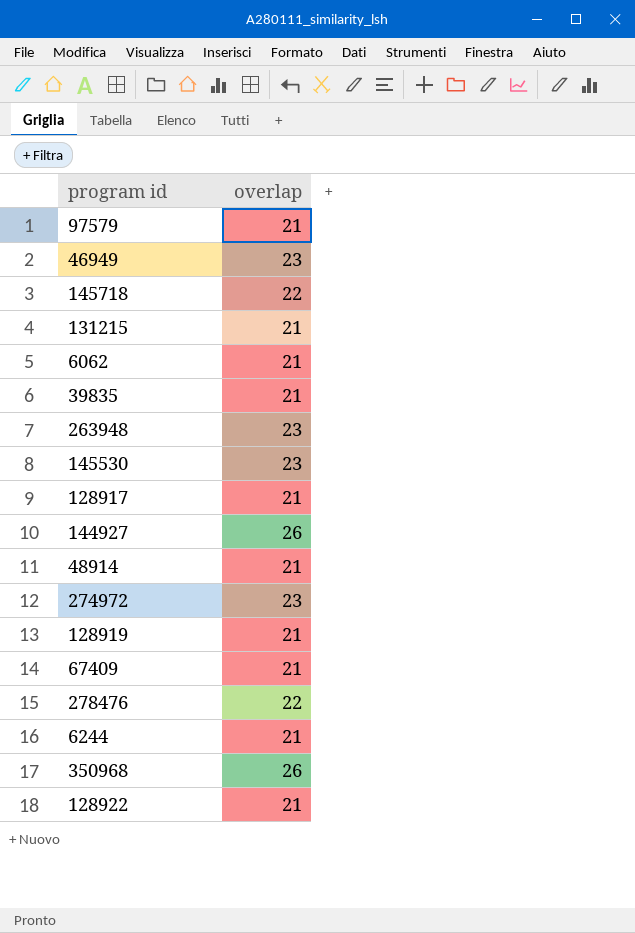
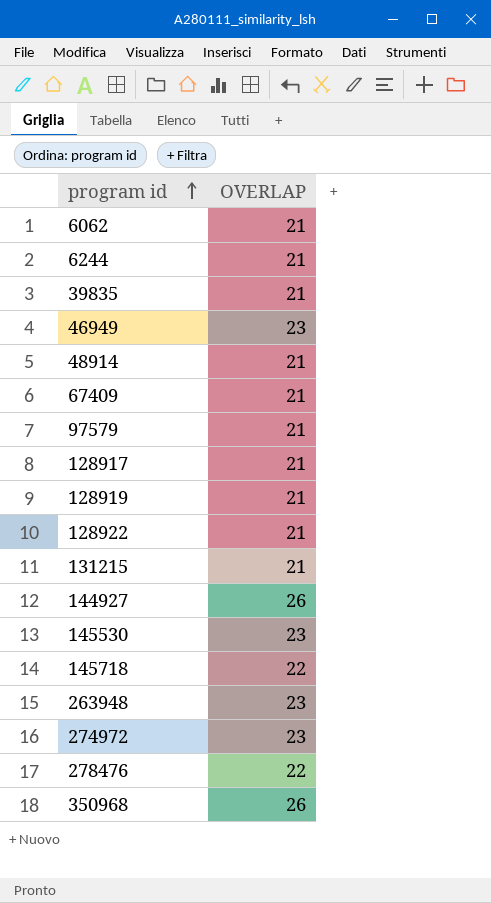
row order: none -> program id ascending
column name: overlap -> OVERLAP

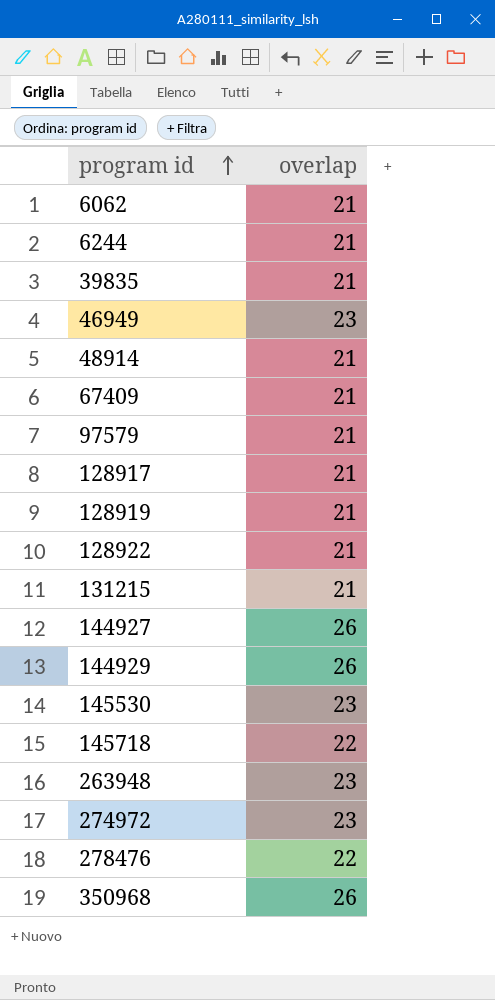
column name: OVERLAP -> overlap
row 144929: none -> 26

